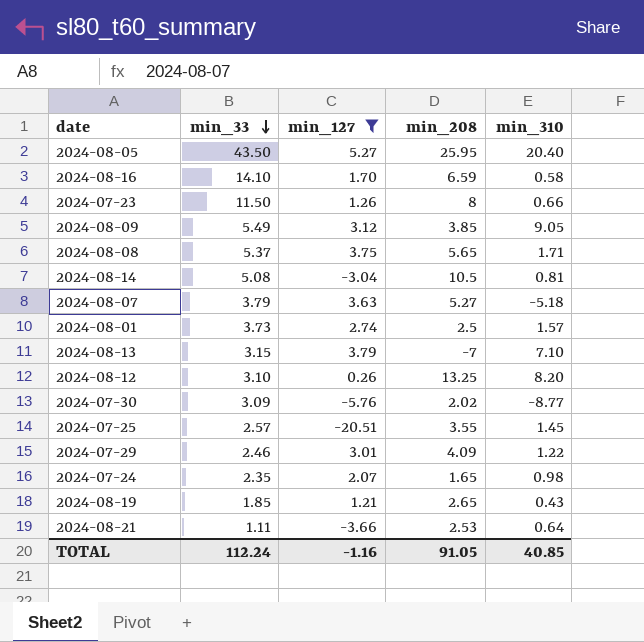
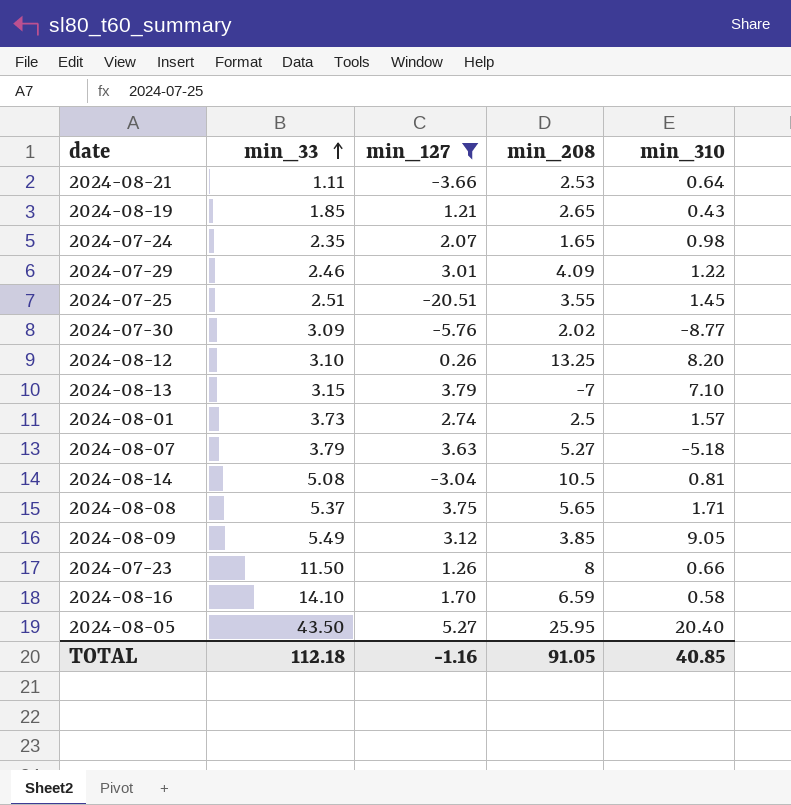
row order: min_33 descending -> min_33 ascending
2024-07-25 | min_33: 2.57 -> 2.51
TOTAL | min_33: 112.24 -> 112.18

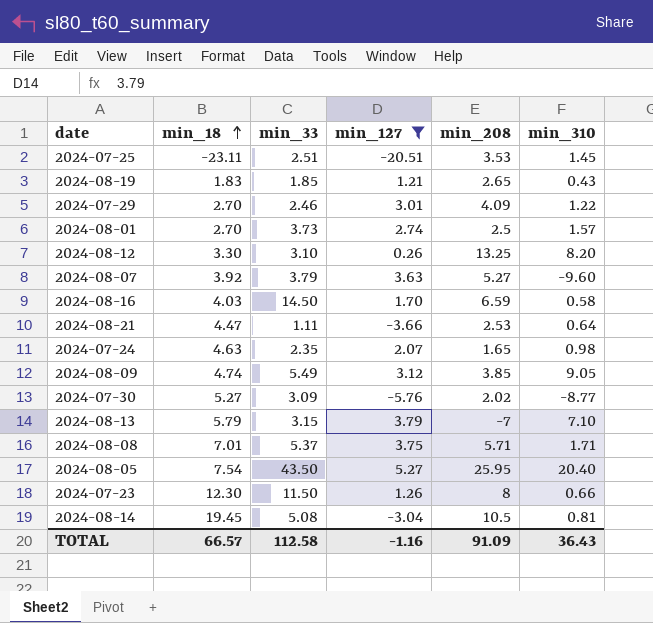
row order: min_33 ascending -> min_18 ascending
column min_18 | position: none -> 2
2024-07-25 | min_208: 3.55 -> 3.53
2024-08-07 | min_310: -5.18 -> -9.60
2024-08-16 | min_33: 14.10 -> 14.50
2024-08-08 | min_208: 5.65 -> 5.71
TOTAL | min_33: 112.18 -> 112.58
TOTAL | min_208: 91.05 -> 91.09
TOTAL | min_310: 40.85 -> 36.43

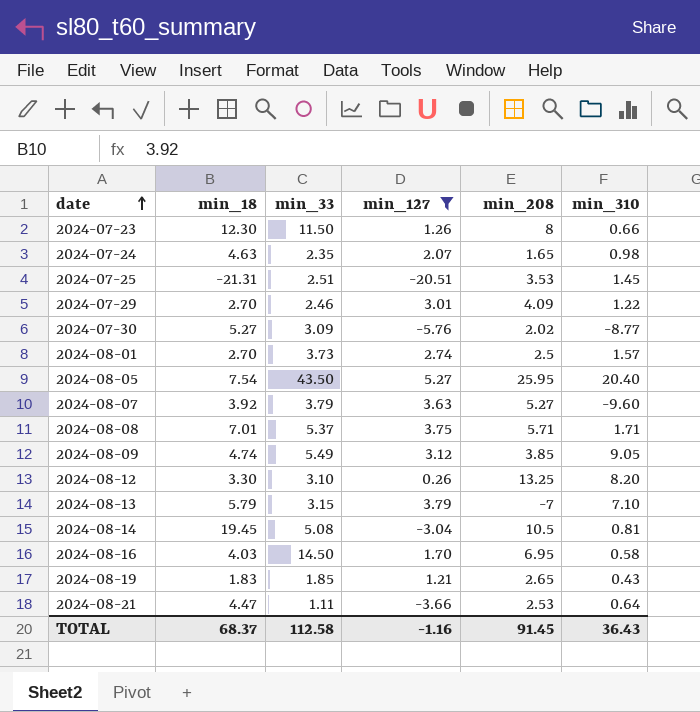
row order: min_18 ascending -> date ascending
2024-07-25 | min_18: -23.11 -> -21.31
2024-08-16 | min_208: 6.59 -> 6.95
TOTAL | min_18: 66.57 -> 68.37
TOTAL | min_208: 91.09 -> 91.45

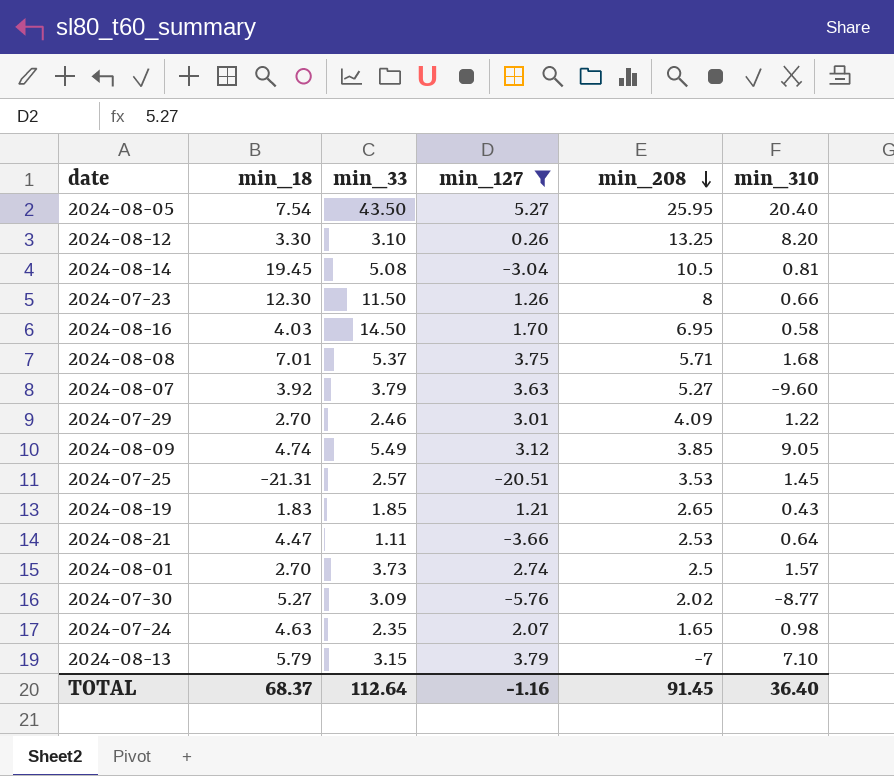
row order: date ascending -> min_208 descending
2024-08-08 | min_310: 1.71 -> 1.68
2024-07-25 | min_33: 2.51 -> 2.57
TOTAL | min_33: 112.58 -> 112.64
TOTAL | min_310: 36.43 -> 36.40

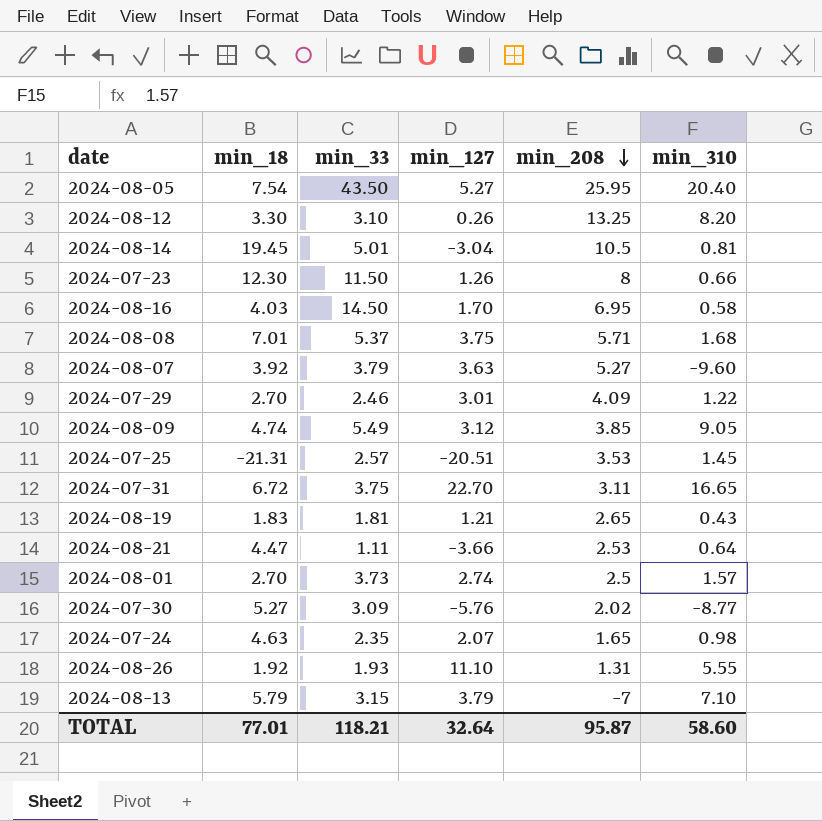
filter: min_127 <= 5.27 -> none
2024-08-14 | min_33: 5.08 -> 5.01
2024-08-19 | min_33: 1.85 -> 1.81
TOTAL | min_18: 68.37 -> 77.01
TOTAL | min_33: 112.64 -> 118.21
TOTAL | min_127: -1.16 -> 32.64
TOTAL | min_208: 91.45 -> 95.87
TOTAL | min_310: 36.40 -> 58.60

